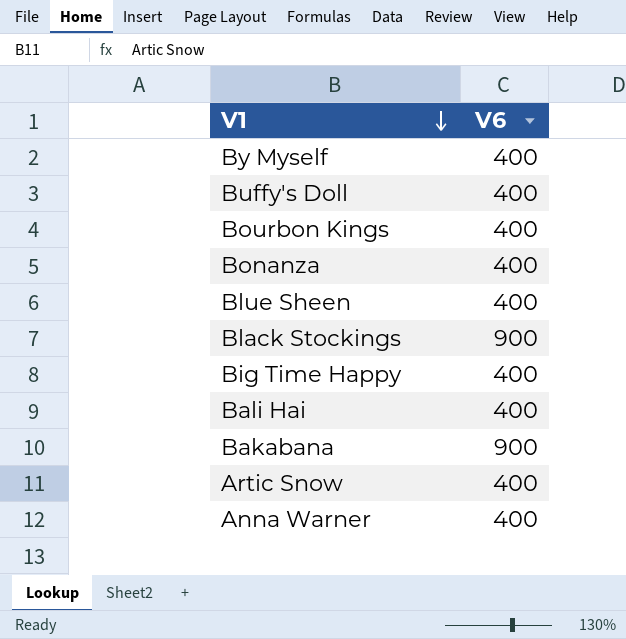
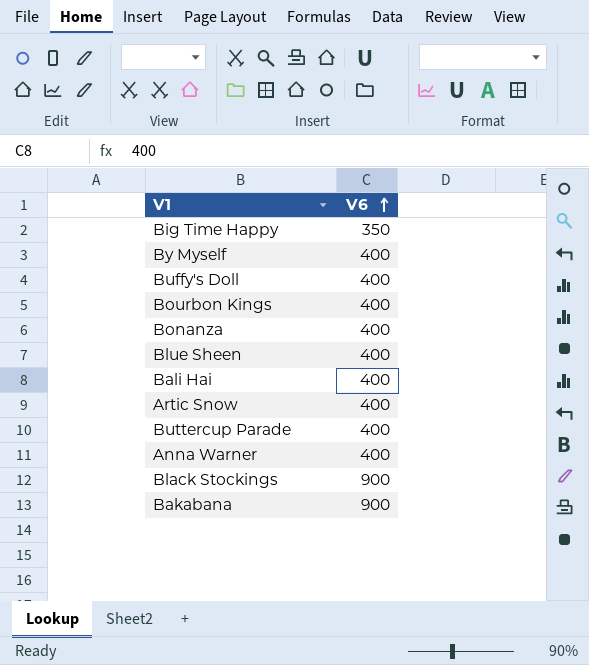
row order: V1 descending -> V6 ascending
Big Time Happy | V6: 400 -> 350
row Buttercup Parade: none -> 400

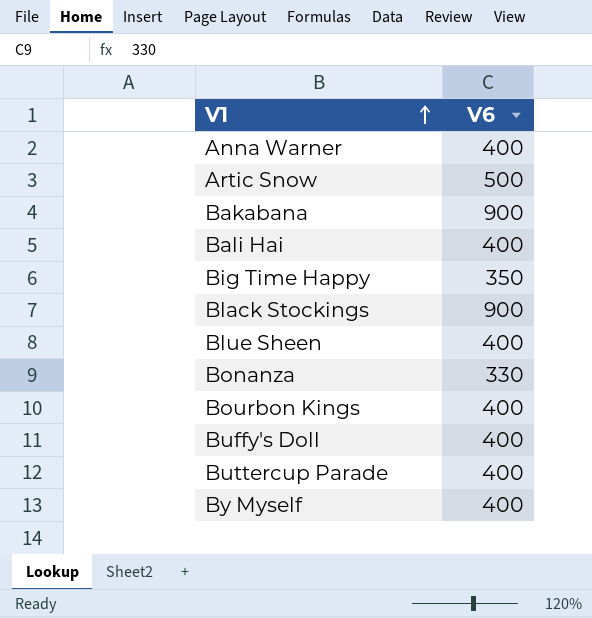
row order: V6 ascending -> V1 ascending
Artic Snow | V6: 400 -> 500
Bonanza | V6: 400 -> 330

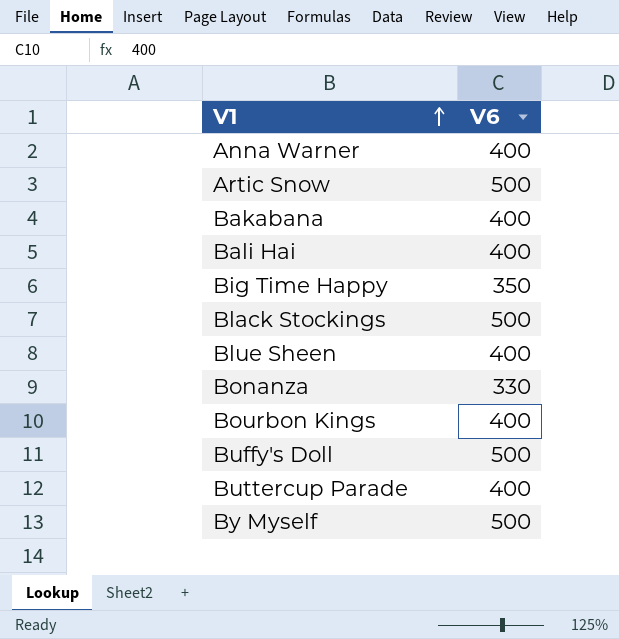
Bakabana | V6: 900 -> 400
Black Stockings | V6: 900 -> 500
Buffy's Doll | V6: 400 -> 500
By Myself | V6: 400 -> 500

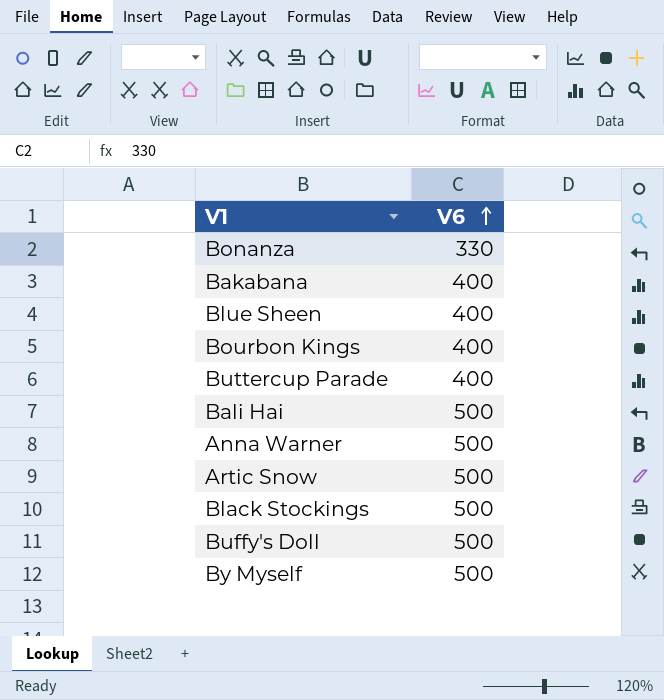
row order: V1 ascending -> V6 ascending
row Big Time Happy: 350 -> none
Bali Hai | V6: 400 -> 500
Anna Warner | V6: 400 -> 500

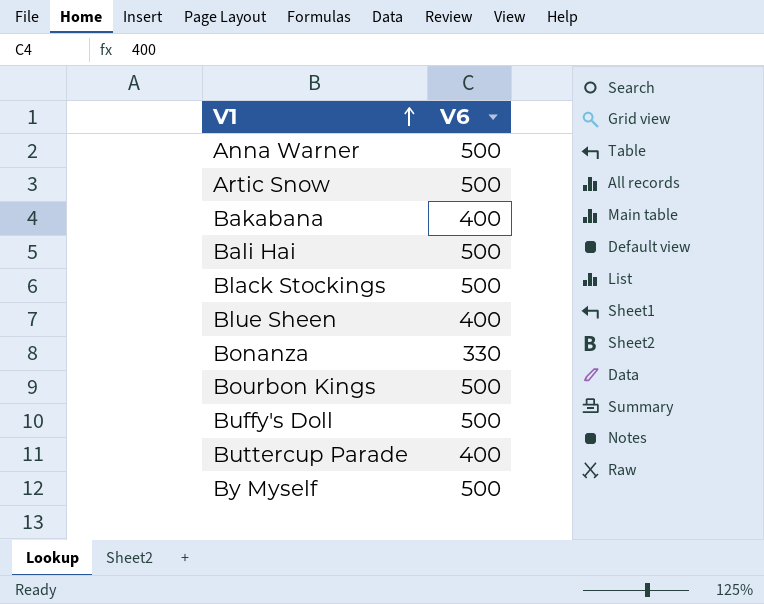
row order: V6 ascending -> V1 ascending
Bourbon Kings | V6: 400 -> 500

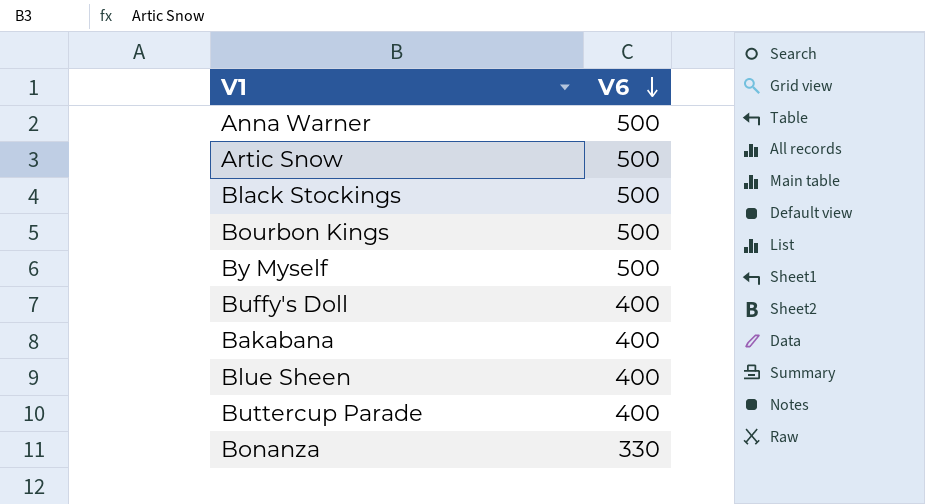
row order: V1 ascending -> V6 descending
row Bali Hai: 500 -> none
Buffy's Doll | V6: 500 -> 400

